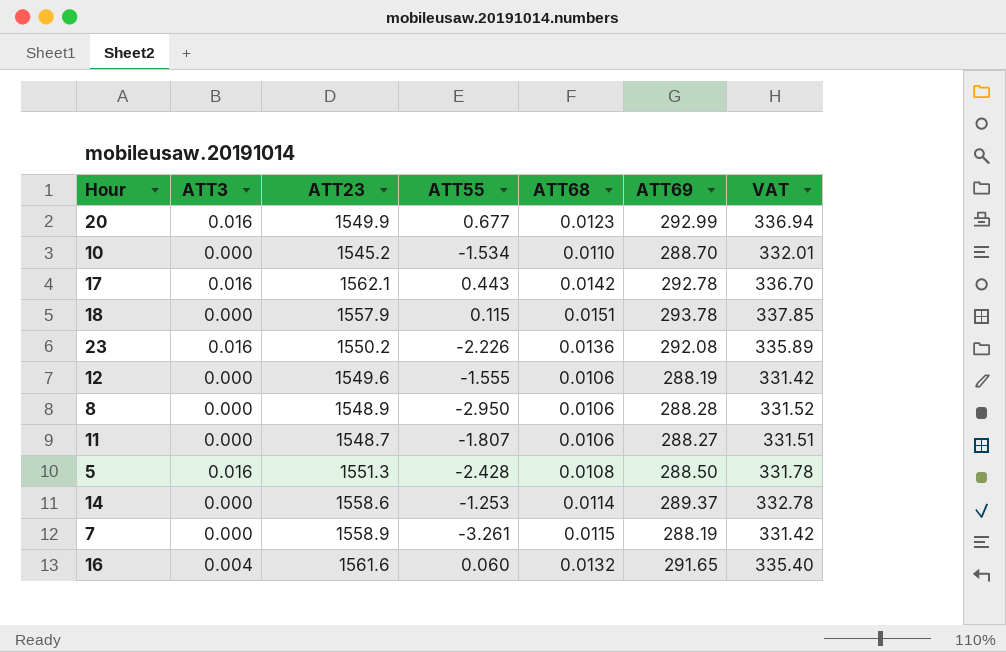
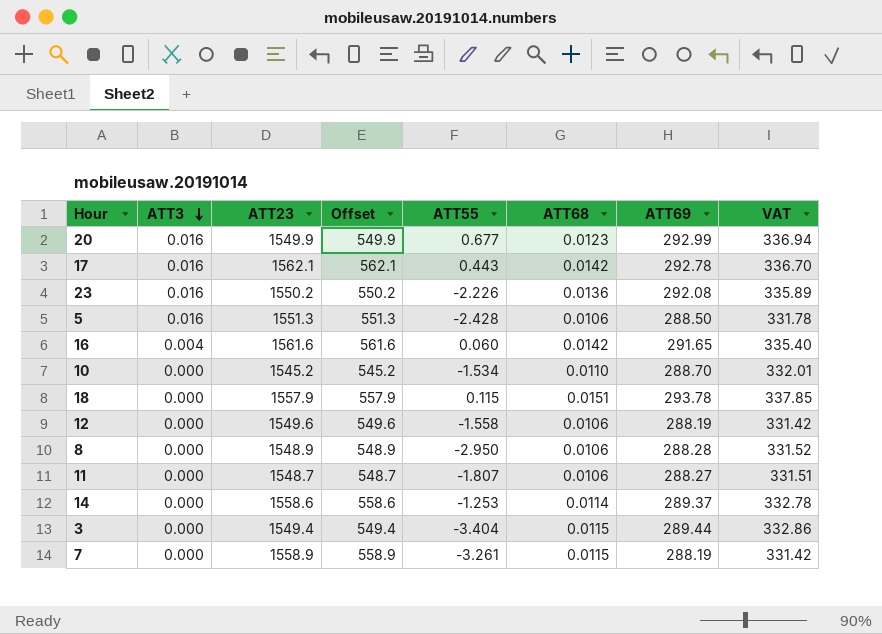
row order: none -> ATT3 descending
column Offset | formula: none -> [ATT23] - 1000
5 | ATT68: 0.0108 -> 0.0106
16 | ATT68: 0.0132 -> 0.0142
12 | ATT55: -1.555 -> -1.558
row 3: none -> 0.000 | 1549.4 | 549.4 | -3.404 | 0.0115 | 289.44 | 332.86

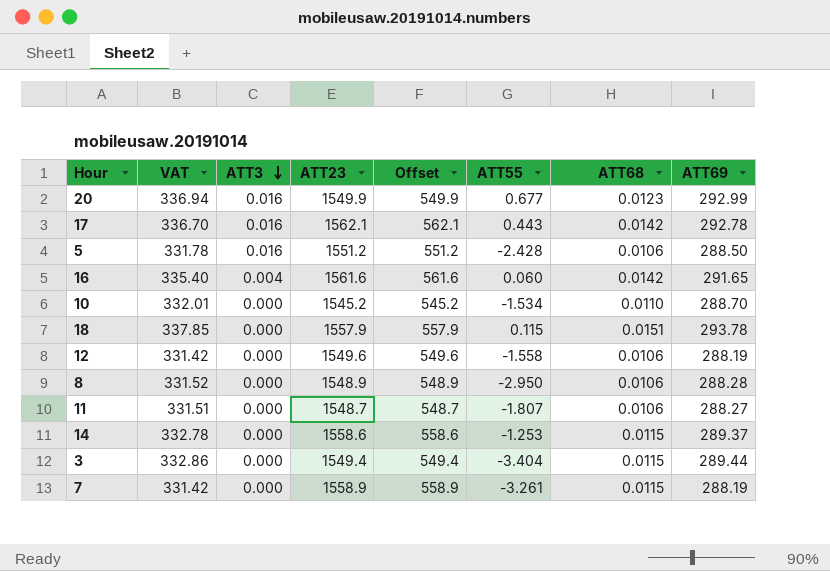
column VAT | position: 8 -> 2
row 23: 0.016 | 1550.2 | 550.2 | -2.226 | 0.0136 | 292.08 | 335.89 -> none
5 | ATT23: 1551.3 -> 1551.2
5 | Offset: 551.3 -> 551.2
14 | ATT68: 0.0114 -> 0.0115

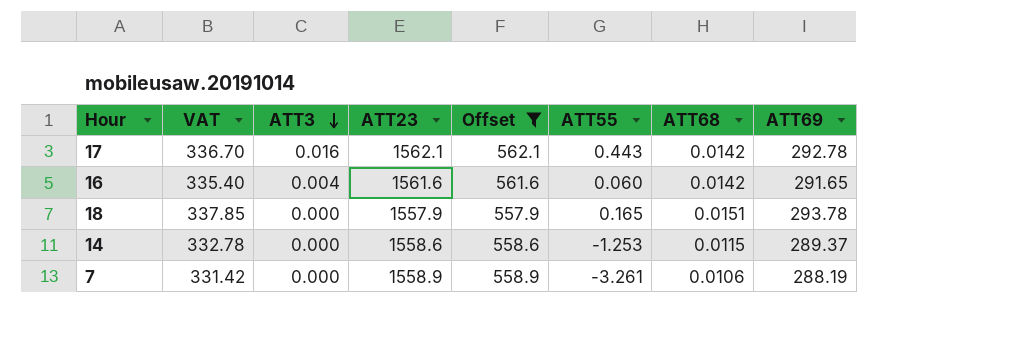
filter: none -> Offset >= 557.9
18 | ATT55: 0.115 -> 0.165
7 | ATT68: 0.0115 -> 0.0106

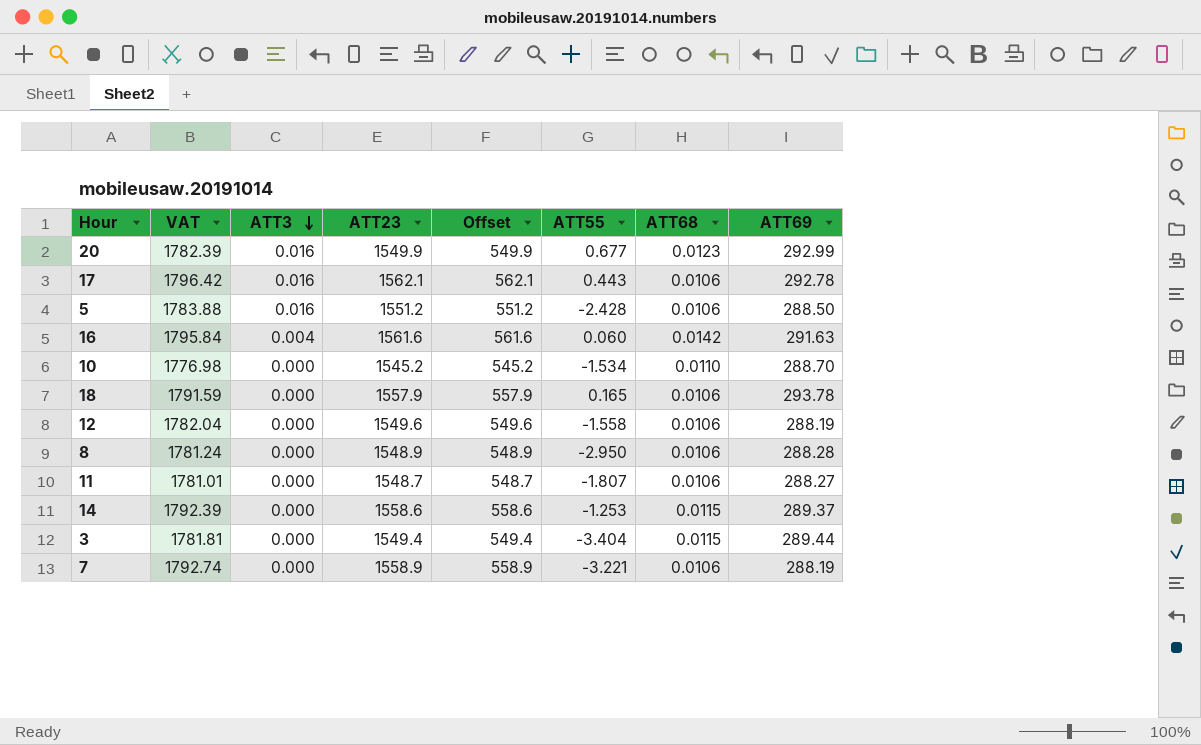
filter: Offset >= 557.9 -> none
column VAT | formula: [ATT69] * 1.15 -> [ATT23] * 1.15
17 | ATT68: 0.0142 -> 0.0106
16 | ATT69: 291.65 -> 291.63
18 | ATT68: 0.0151 -> 0.0106
7 | ATT55: -3.261 -> -3.221

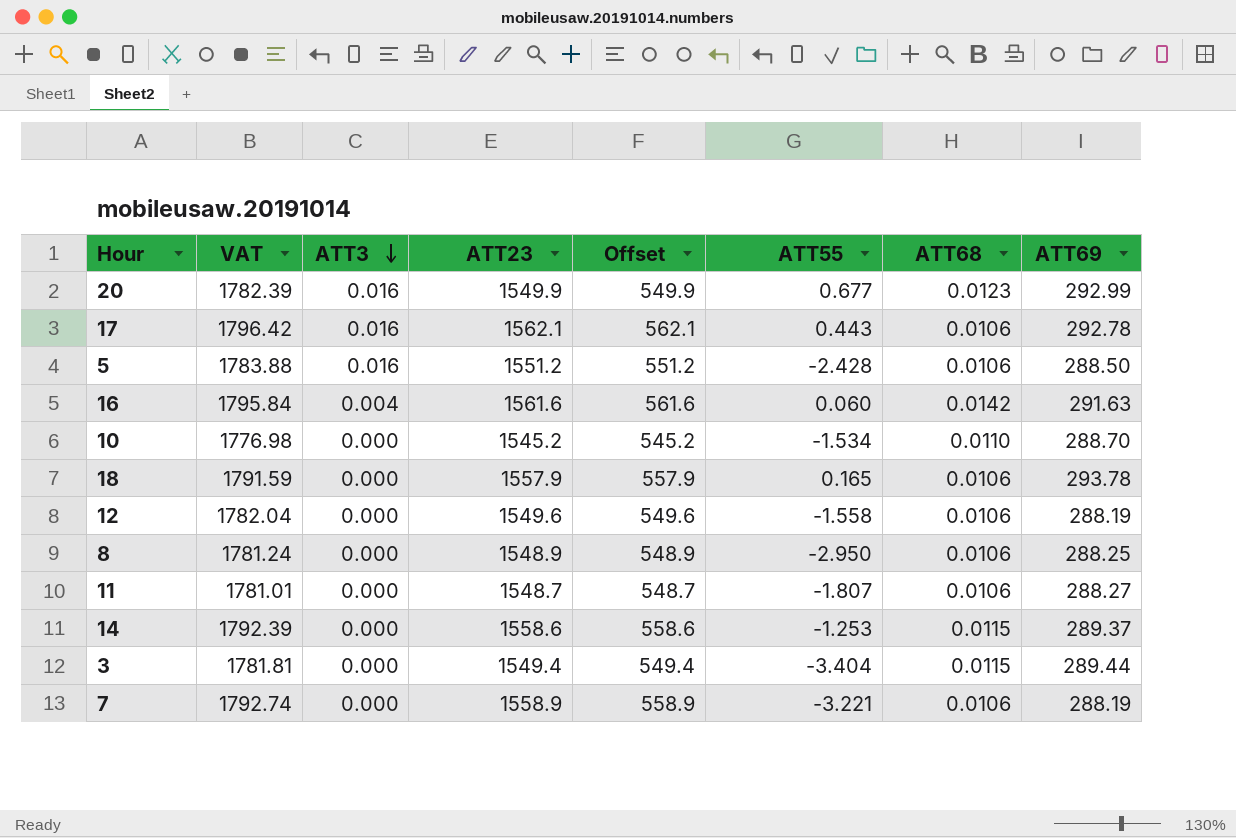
8 | ATT69: 288.28 -> 288.25

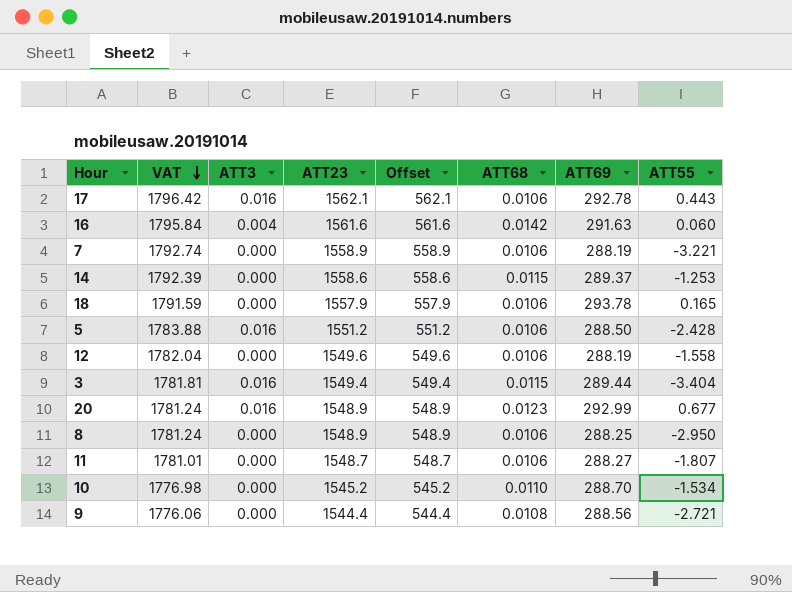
row order: ATT3 descending -> VAT descending
column ATT55 | position: 6 -> 8
3 | ATT3: 0.000 -> 0.016
20 | VAT: 1782.39 -> 1781.24
20 | ATT23: 1549.9 -> 1548.9
20 | Offset: 549.9 -> 548.9
row 9: none -> 1776.06 | 0.000 | 1544.4 | 544.4 | 0.0108 | 288.56 | -2.721

